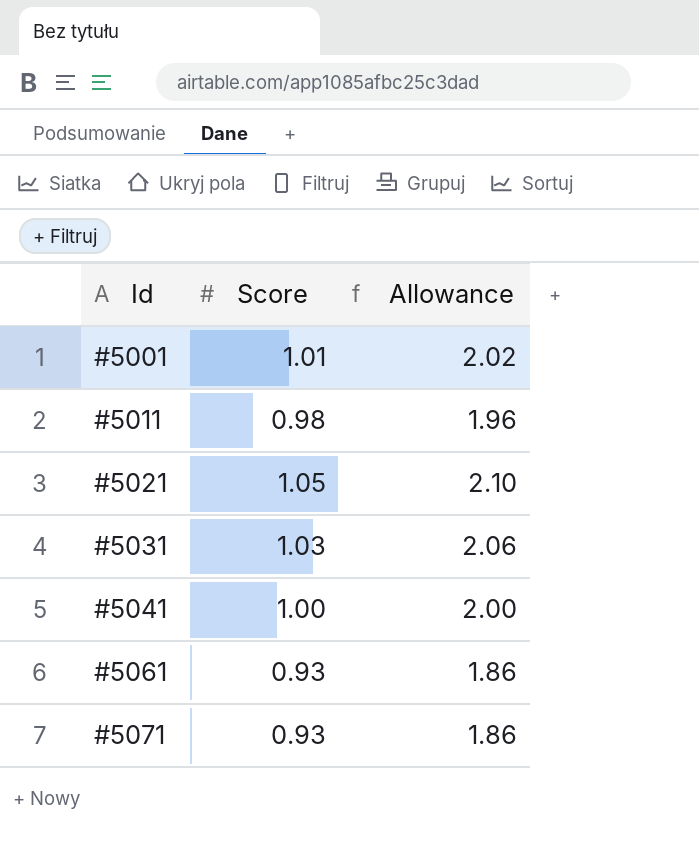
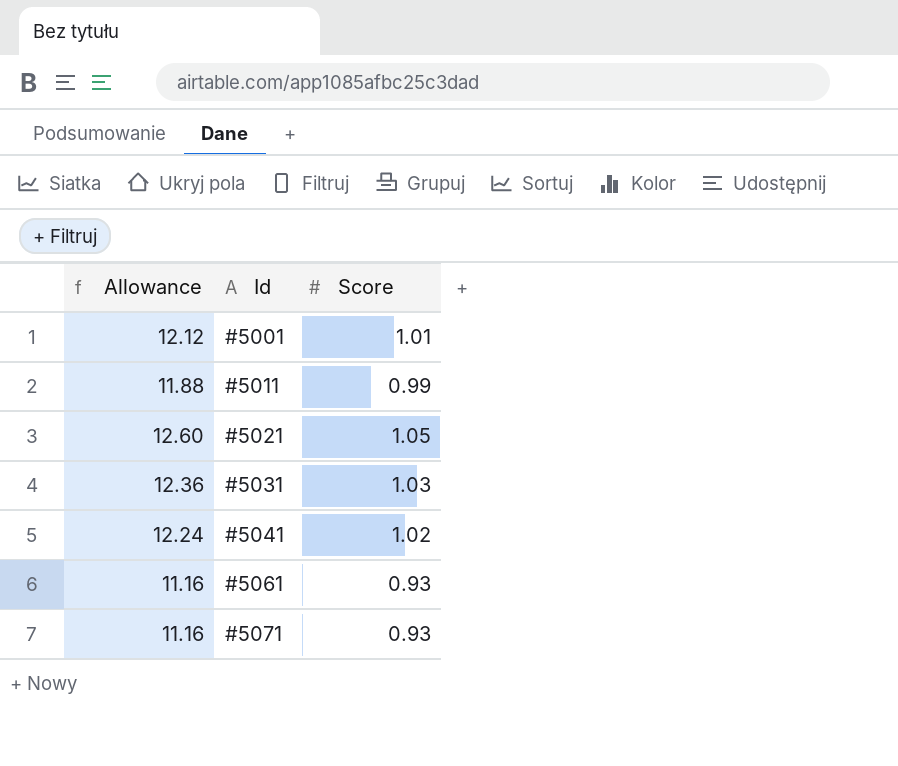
column Allowance | formula: [Score] * 2 -> [Score] * 12
column Allowance | position: 3 -> 1
#5011 | Score: 0.98 -> 0.99
#5041 | Score: 1.00 -> 1.02

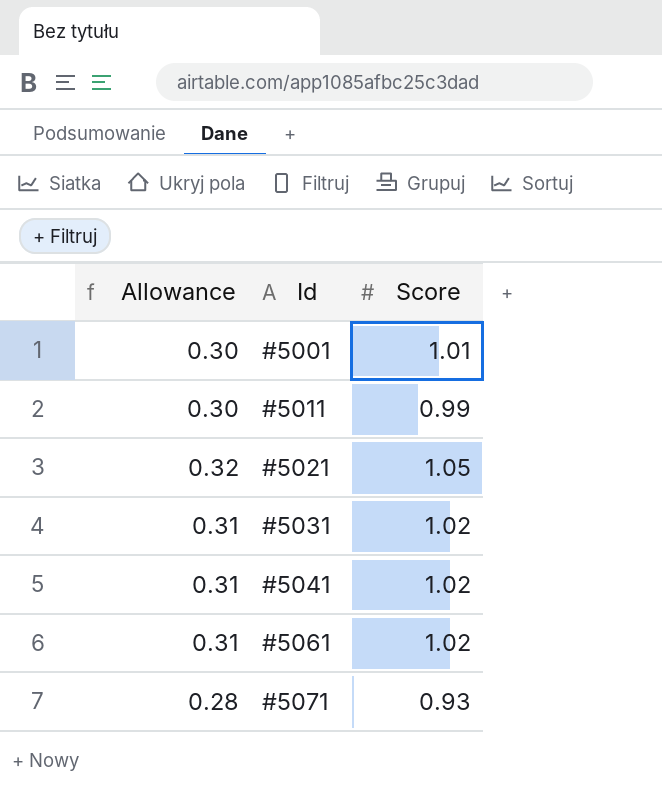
column Allowance | formula: [Score] * 12 -> [Score] * 0.3
#5031 | Score: 1.03 -> 1.02
#5061 | Score: 0.93 -> 1.02

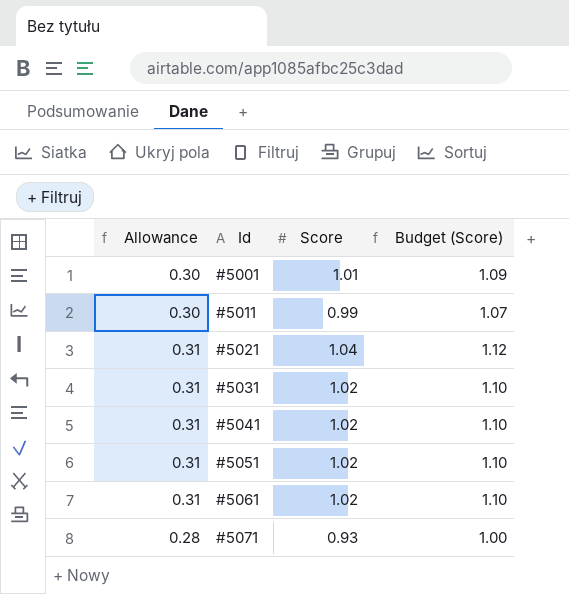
column Budget (Score) | formula: none -> [Score] * 1.08
#5021 | Allowance: 0.32 -> 0.31
#5021 | Score: 1.05 -> 1.04
row #5051: none -> 0.31 | 1.02 | 1.10

